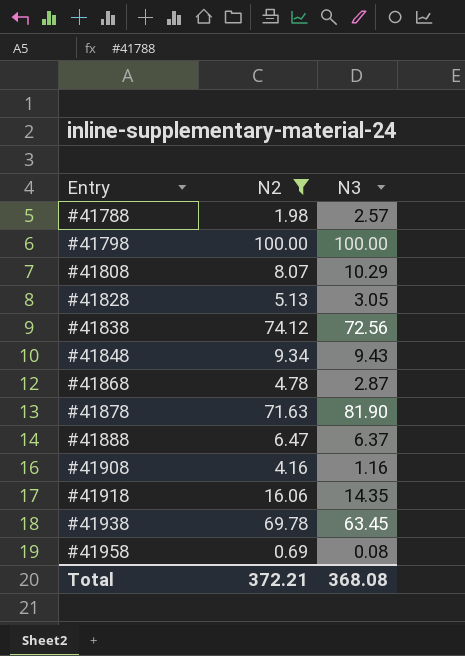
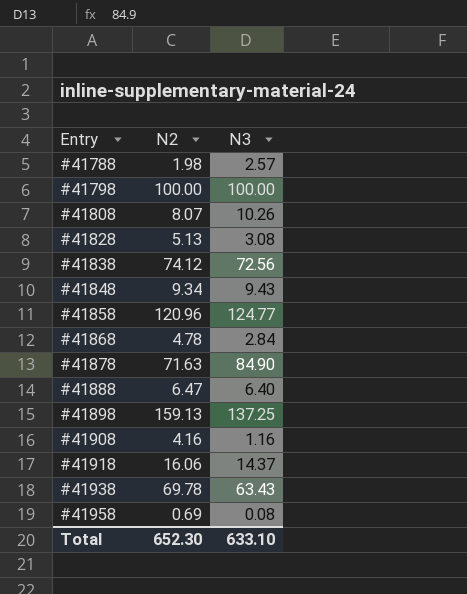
filter: N2 <= 100.00 -> none
#41808 | N3: 10.29 -> 10.26
#41828 | N3: 3.05 -> 3.08
#41868 | N3: 2.87 -> 2.84
#41878 | N3: 81.90 -> 84.90
#41888 | N3: 6.37 -> 6.40
#41918 | N3: 14.35 -> 14.37
#41938 | N3: 63.45 -> 63.43
Total | N2: 372.21 -> 652.30
Total | N3: 368.08 -> 633.10

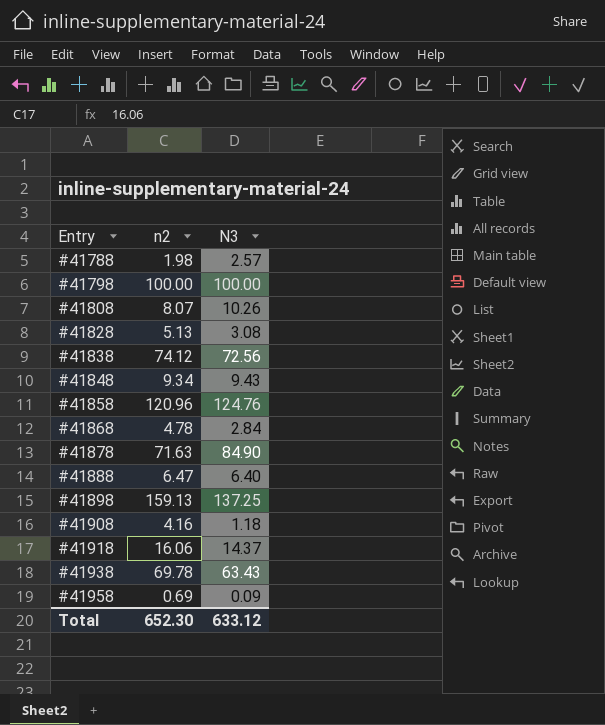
column name: N2 -> n2
#41858 | N3: 124.77 -> 124.76
#41908 | N3: 1.16 -> 1.18
#41958 | N3: 0.08 -> 0.09
Total | N3: 633.10 -> 633.12

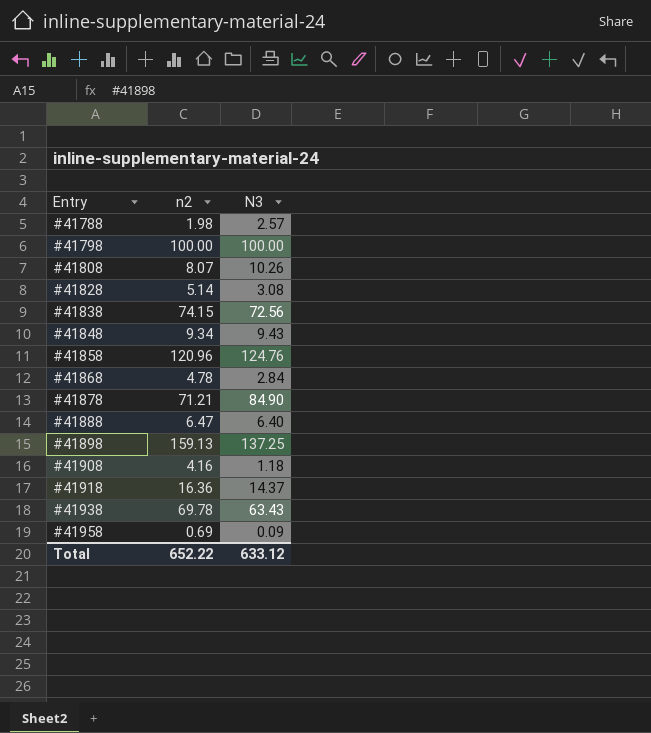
#41828 | n2: 5.13 -> 5.14
#41838 | n2: 74.12 -> 74.15
#41878 | n2: 71.63 -> 71.21
#41918 | n2: 16.06 -> 16.36
Total | n2: 652.30 -> 652.22

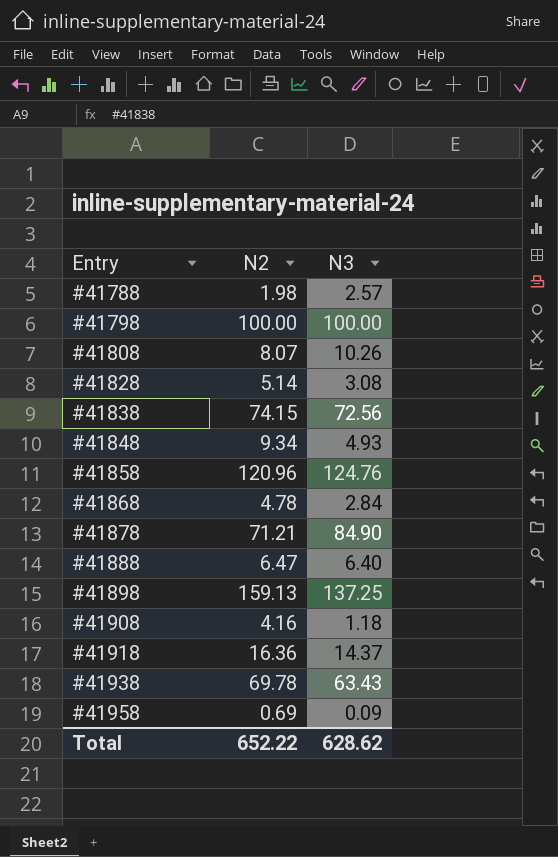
column name: n2 -> N2
#41848 | N3: 9.43 -> 4.93
Total | N3: 633.12 -> 628.62

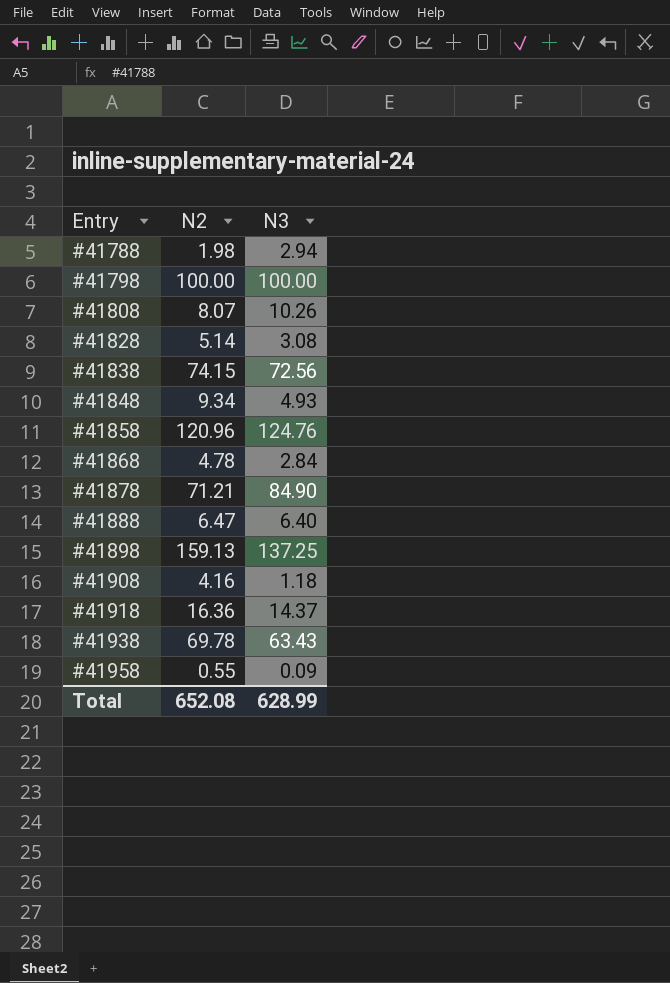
#41788 | N3: 2.57 -> 2.94
#41958 | N2: 0.69 -> 0.55
Total | N2: 652.22 -> 652.08
Total | N3: 628.62 -> 628.99

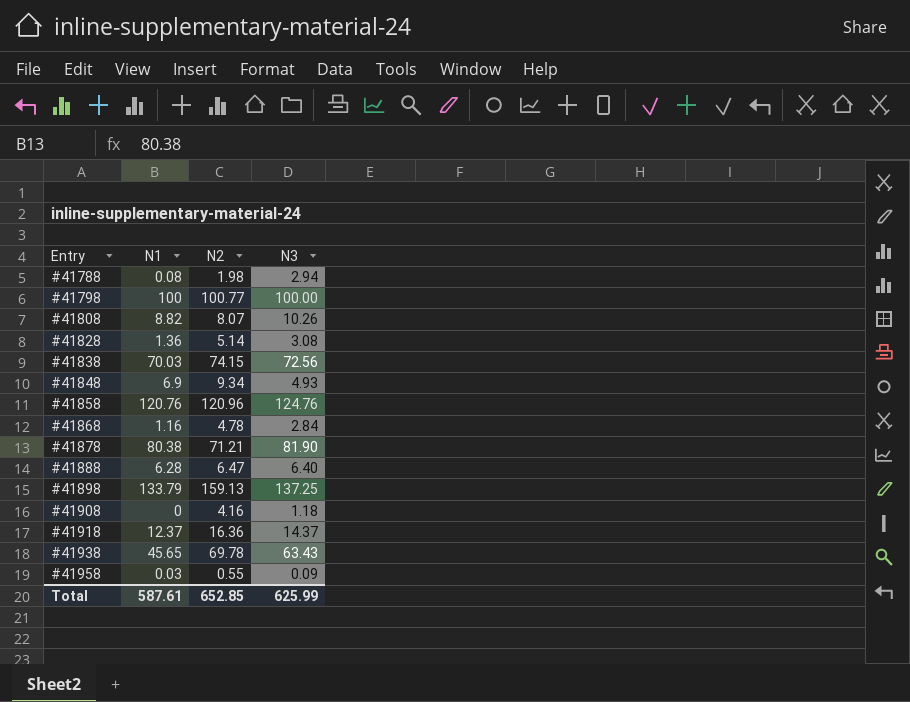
column N1 | position: none -> 2
#41798 | N2: 100.00 -> 100.77
#41878 | N3: 84.90 -> 81.90
Total | N2: 652.08 -> 652.85
Total | N3: 628.99 -> 625.99

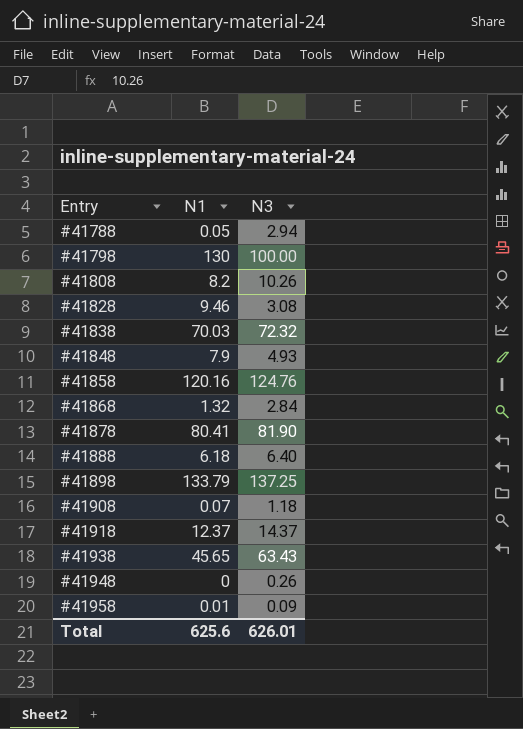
column N2 | position: 3 -> none
#41788 | N1: 0.08 -> 0.05
#41798 | N1: 100 -> 130
#41808 | N1: 8.82 -> 8.2
#41828 | N1: 1.36 -> 9.46
#41838 | N3: 72.56 -> 72.32
#41848 | N1: 6.9 -> 7.9
#41858 | N1: 120.76 -> 120.16
#41868 | N1: 1.16 -> 1.32
#41878 | N1: 80.38 -> 80.41
#41888 | N1: 6.28 -> 6.18
#41908 | N1: 0 -> 0.07
row #41948: none -> 0 | 0.26
#41958 | N1: 0.03 -> 0.01
Total | N1: 587.61 -> 625.6
Total | N3: 625.99 -> 626.01

